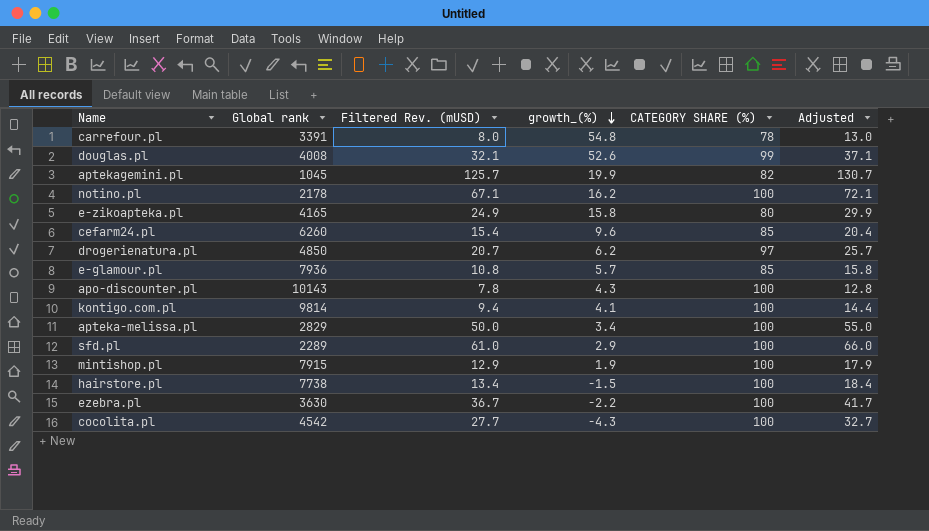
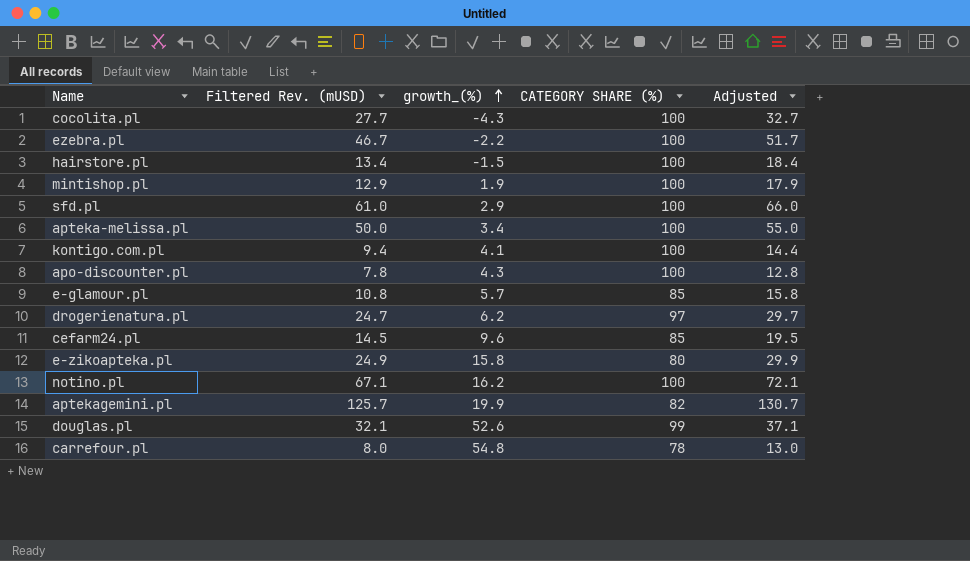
row order: growth_(%) descending -> growth_(%) ascending
column Global rank | position: 2 -> none
ezebra.pl | Filtered Rev. (mUSD): 36.7 -> 46.7
ezebra.pl | Adjusted: 41.7 -> 51.7
drogerienatura.pl | Filtered Rev. (mUSD): 20.7 -> 24.7
drogerienatura.pl | Adjusted: 25.7 -> 29.7
cefarm24.pl | Filtered Rev. (mUSD): 15.4 -> 14.5
cefarm24.pl | Adjusted: 20.4 -> 19.5

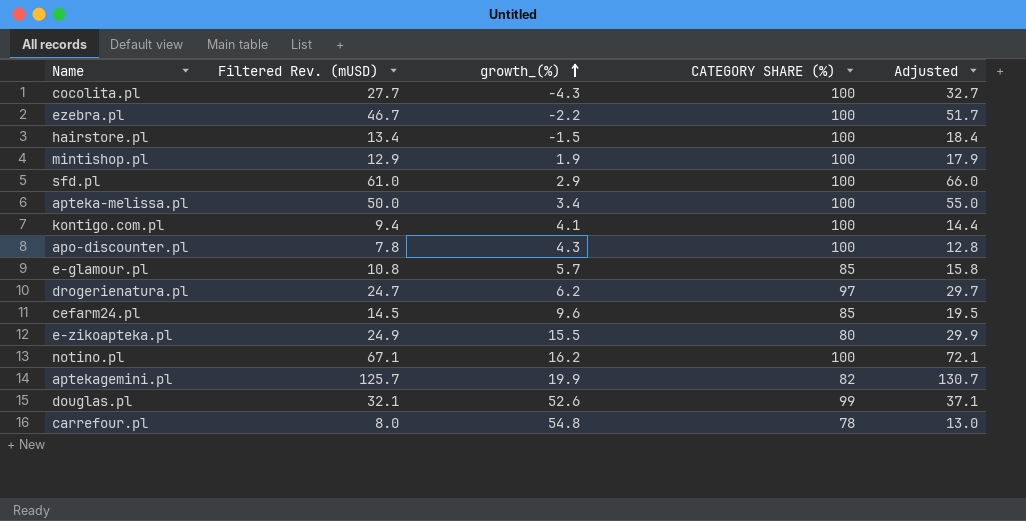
e-zikoapteka.pl | growth_(%): 15.8 -> 15.5

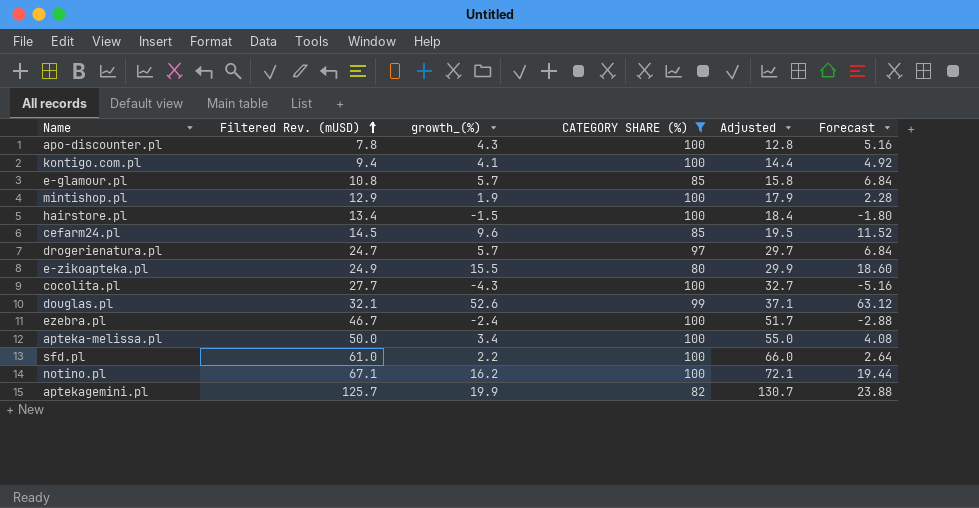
filter: none -> CATEGORY SHARE (%) != 78
row order: growth_(%) ascending -> Filtered Rev. (mUSD) ascending
column Forecast | formula: none -> [growth_(%)] * 1.2
drogerienatura.pl | growth_(%): 6.2 -> 5.7
ezebra.pl | growth_(%): -2.2 -> -2.4
sfd.pl | growth_(%): 2.9 -> 2.2

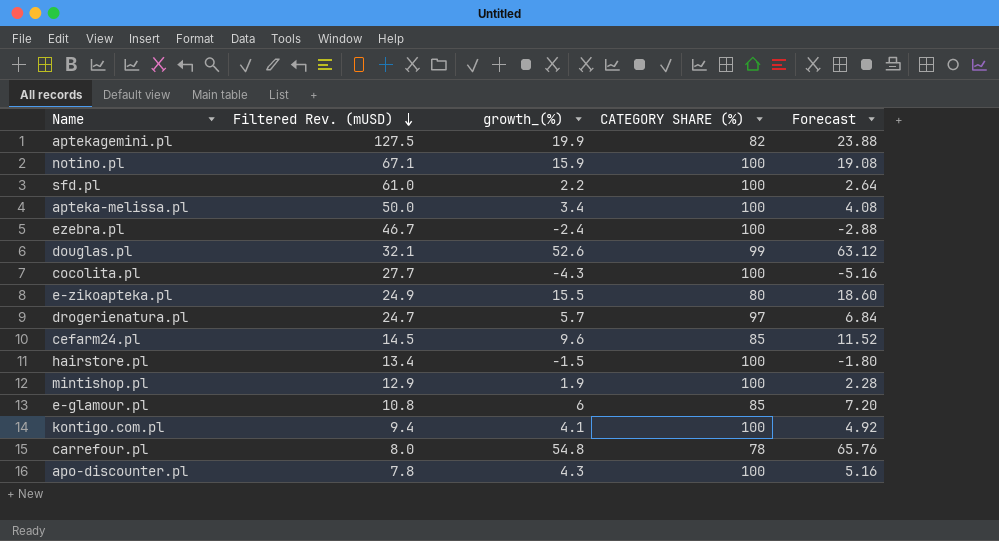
filter: CATEGORY SHARE (%) != 78 -> none
row order: Filtered Rev. (mUSD) ascending -> Filtered Rev. (mUSD) descending
column Adjusted | formula: [Filtered Rev. (mUSD)] + 5 -> none
aptekagemini.pl | Filtered Rev. (mUSD): 125.7 -> 127.5
notino.pl | growth_(%): 16.2 -> 15.9
notino.pl | Forecast: 19.44 -> 19.08
e-glamour.pl | growth_(%): 5.7 -> 6
e-glamour.pl | Forecast: 6.84 -> 7.20

